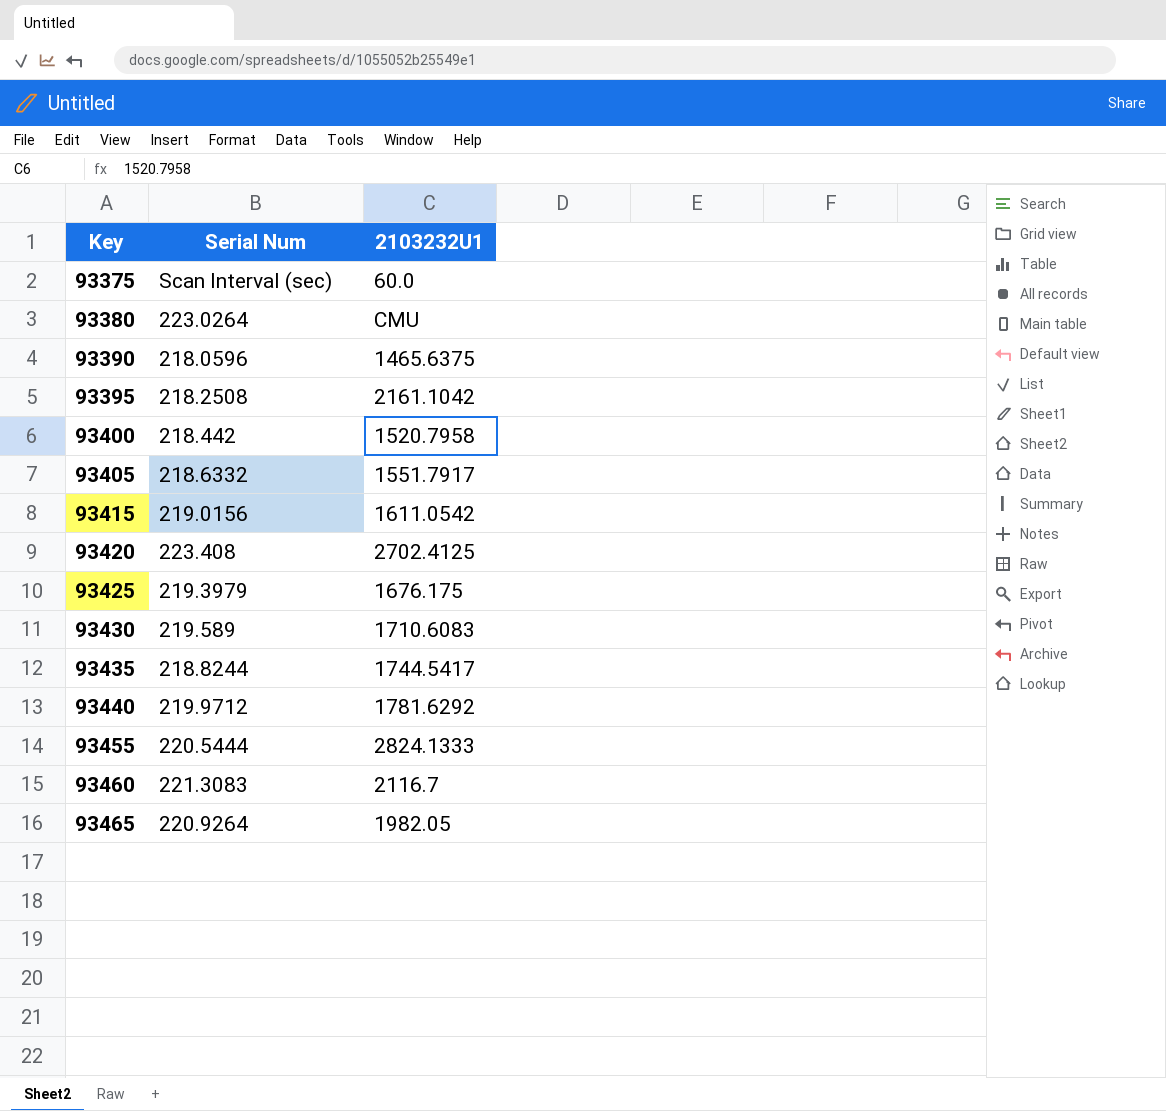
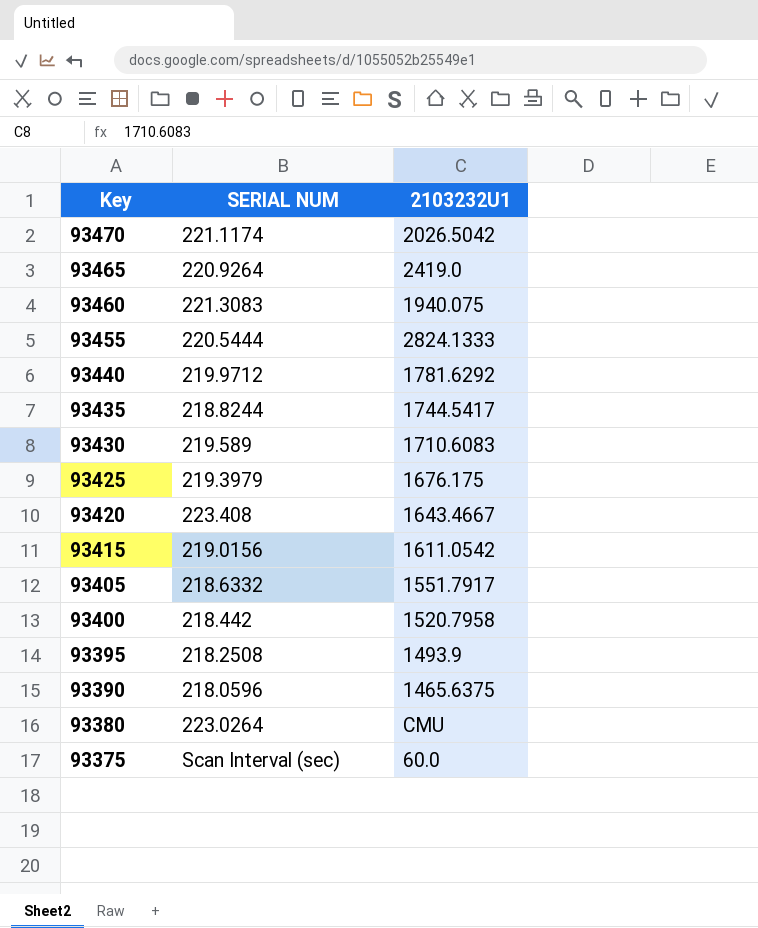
row order: Key ascending -> Key descending
column name: Serial Num -> SERIAL NUM
row 93470: none -> 221.1174 | 2026.5042
93465 | 2103232U1: 1982.05 -> 2419.0
93460 | 2103232U1: 2116.7 -> 1940.075
93420 | 2103232U1: 2702.4125 -> 1643.4667
93395 | 2103232U1: 2161.1042 -> 1493.9

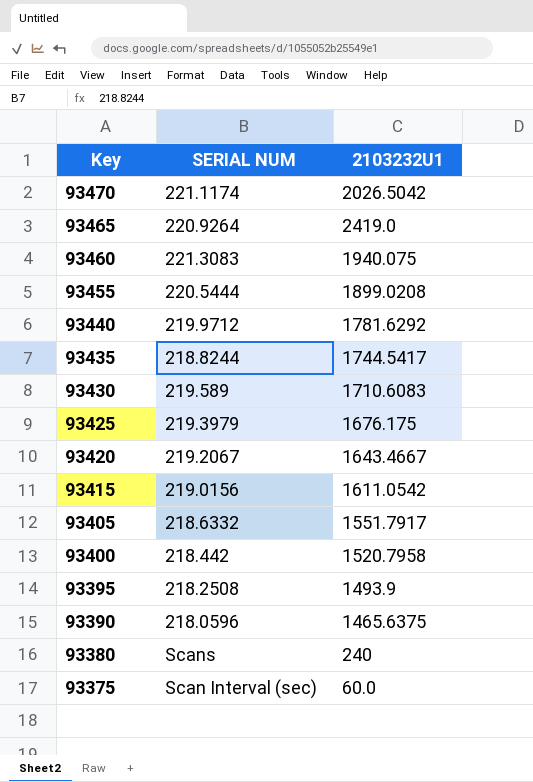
93455 | 2103232U1: 2824.1333 -> 1899.0208
93420 | SERIAL NUM: 223.408 -> 219.2067
93380 | SERIAL NUM: 223.0264 -> Scans
93380 | 2103232U1: CMU -> 240

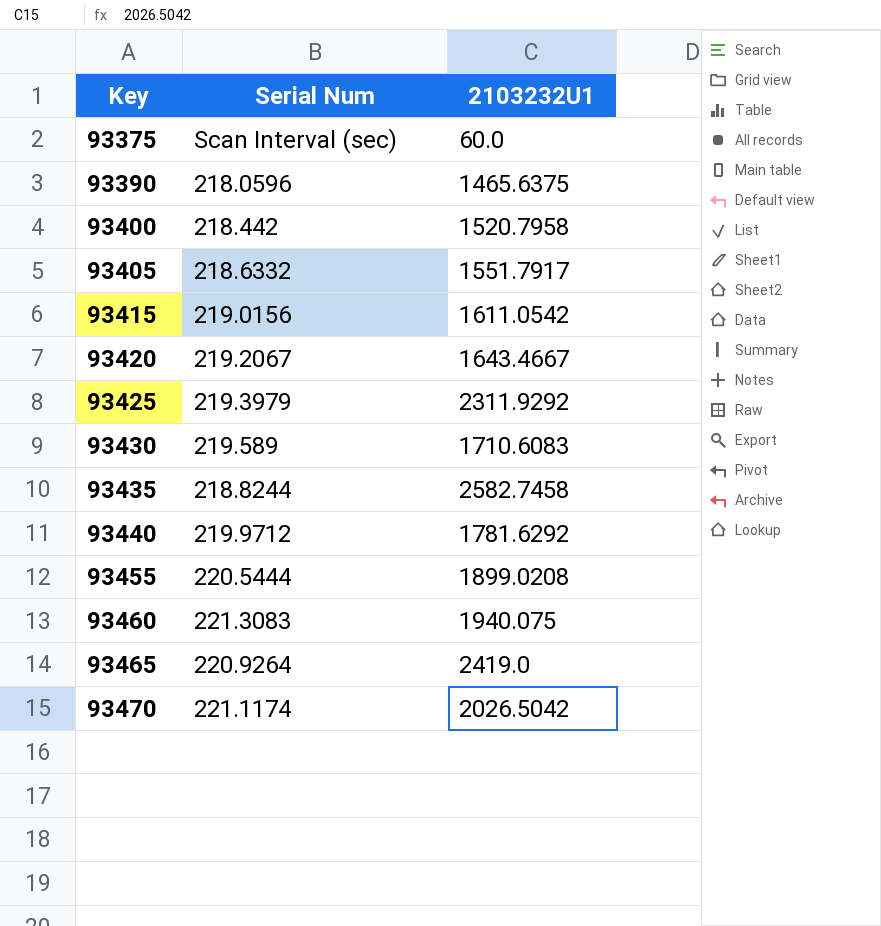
row order: Key descending -> Key ascending
column name: SERIAL NUM -> Serial Num
row 93395: 218.2508 | 1493.9 -> none
row 93380: Scans | 240 -> none
93425 | 2103232U1: 1676.175 -> 2311.9292
93435 | 2103232U1: 1744.5417 -> 2582.7458

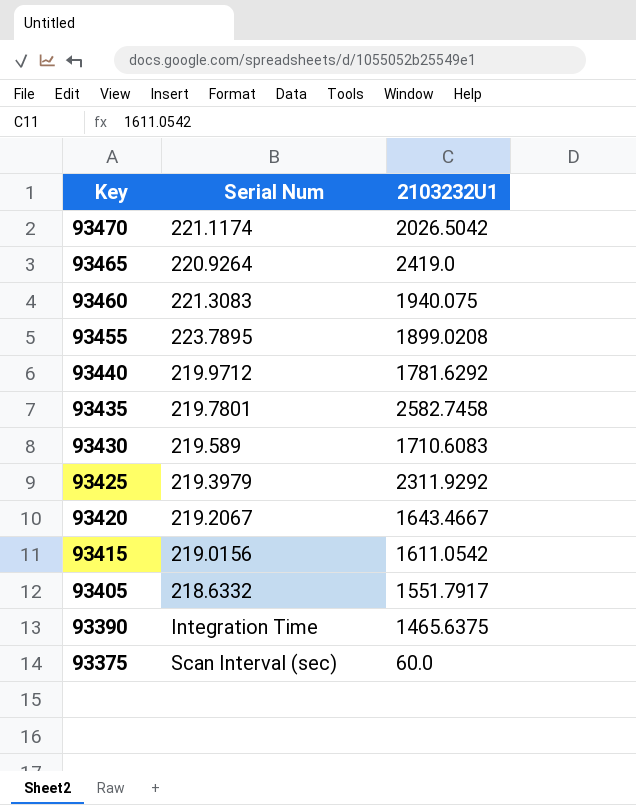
row order: Key ascending -> Key descending
row 93400: 218.442 | 1520.7958 -> none
93455 | Serial Num: 220.5444 -> 223.7895
93435 | Serial Num: 218.8244 -> 219.7801
93390 | Serial Num: 218.0596 -> Integration Time

